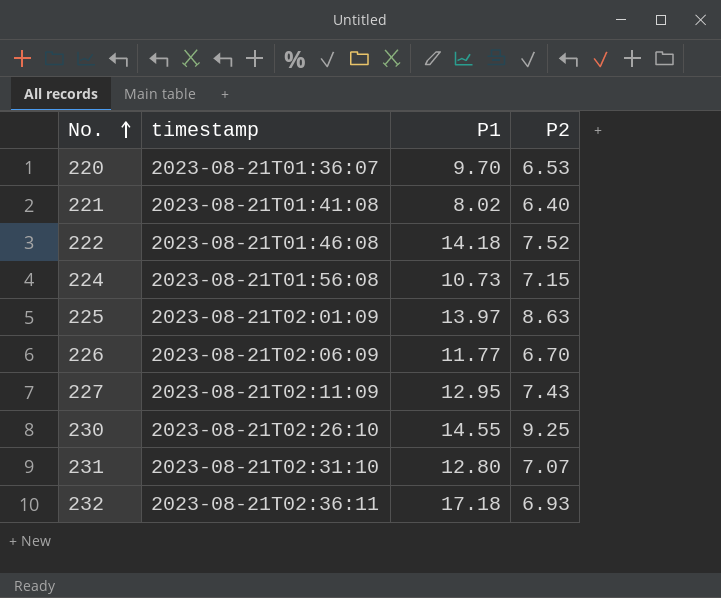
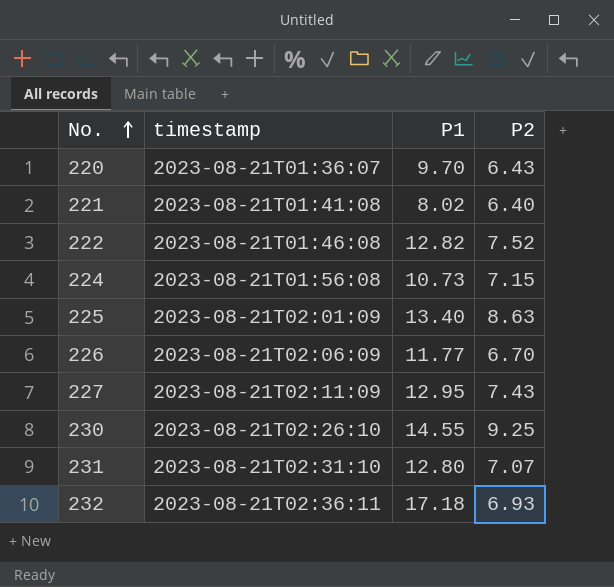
220 | P2: 6.53 -> 6.43
222 | P1: 14.18 -> 12.82
225 | P1: 13.97 -> 13.40

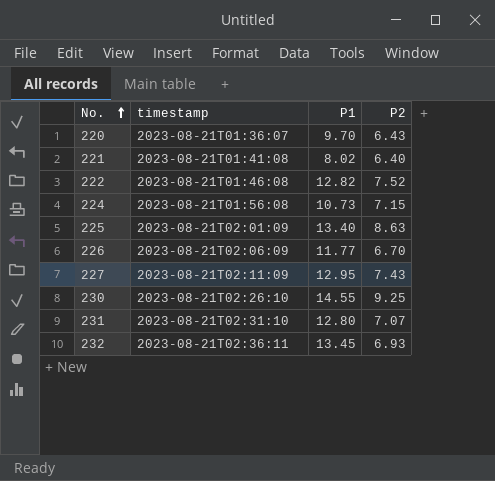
232 | P1: 17.18 -> 13.45

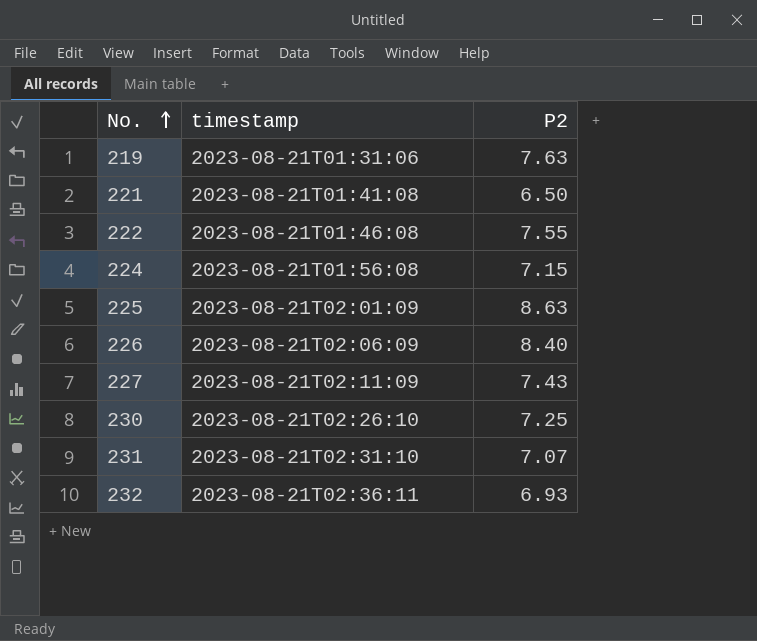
column P1 | position: 3 -> none
row 220: 2023-08-21T01:36:07 | 9.70 | 6.43 -> none
row 219: none -> 2023-08-21T01:31:06 | 7.63
221 | P2: 6.40 -> 6.50
222 | P2: 7.52 -> 7.55
226 | P2: 6.70 -> 8.40
230 | P2: 9.25 -> 7.25

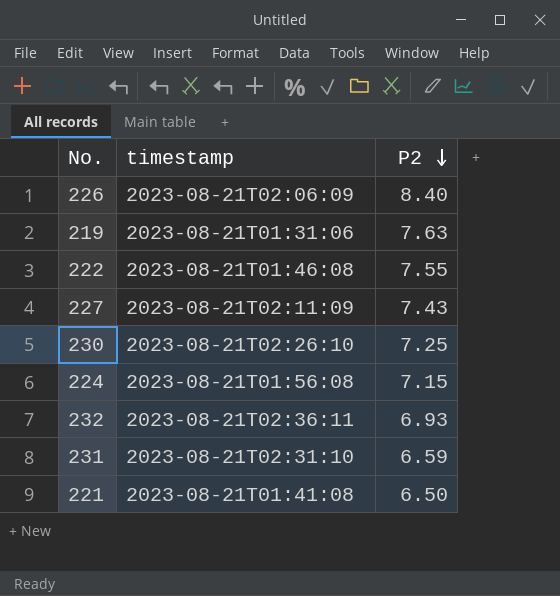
row order: No. ascending -> P2 descending
row 225: 2023-08-21T02:01:09 | 8.63 -> none
231 | P2: 7.07 -> 6.59

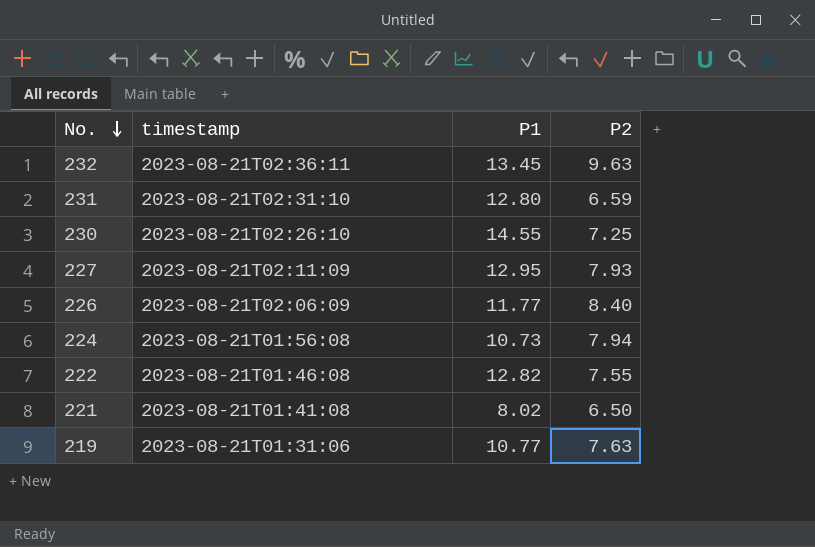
row order: P2 descending -> No. descending
column P1 | position: none -> 3
232 | P2: 6.93 -> 9.63
227 | P2: 7.43 -> 7.93
224 | P2: 7.15 -> 7.94

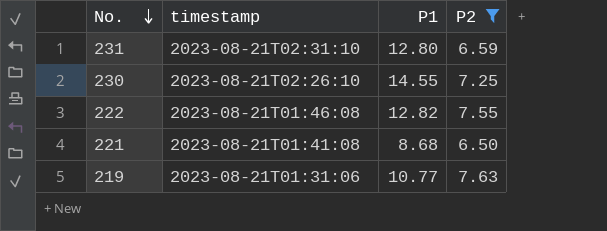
filter: none -> P2 <= 7.63
221 | P1: 8.02 -> 8.68

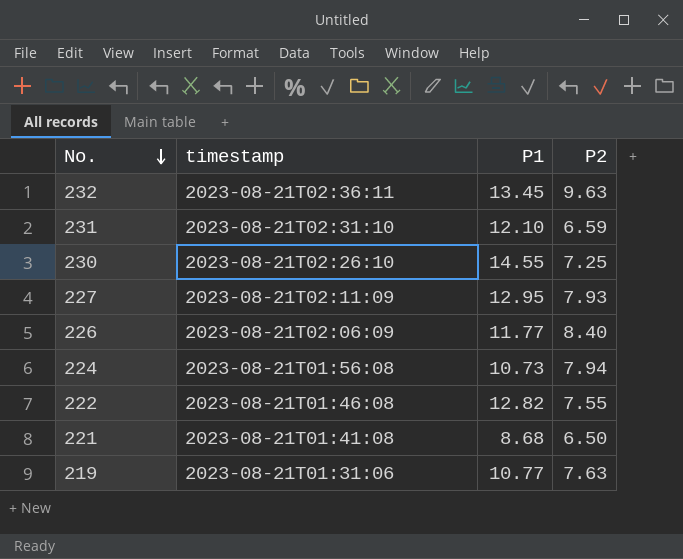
filter: P2 <= 7.63 -> none
231 | P1: 12.80 -> 12.10

